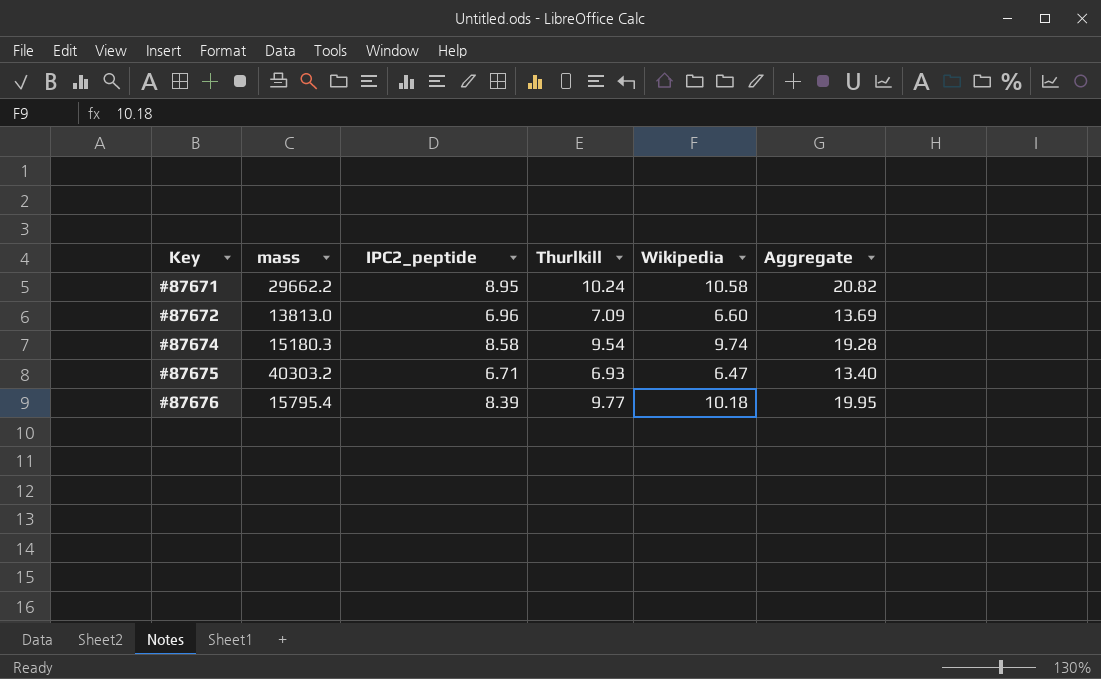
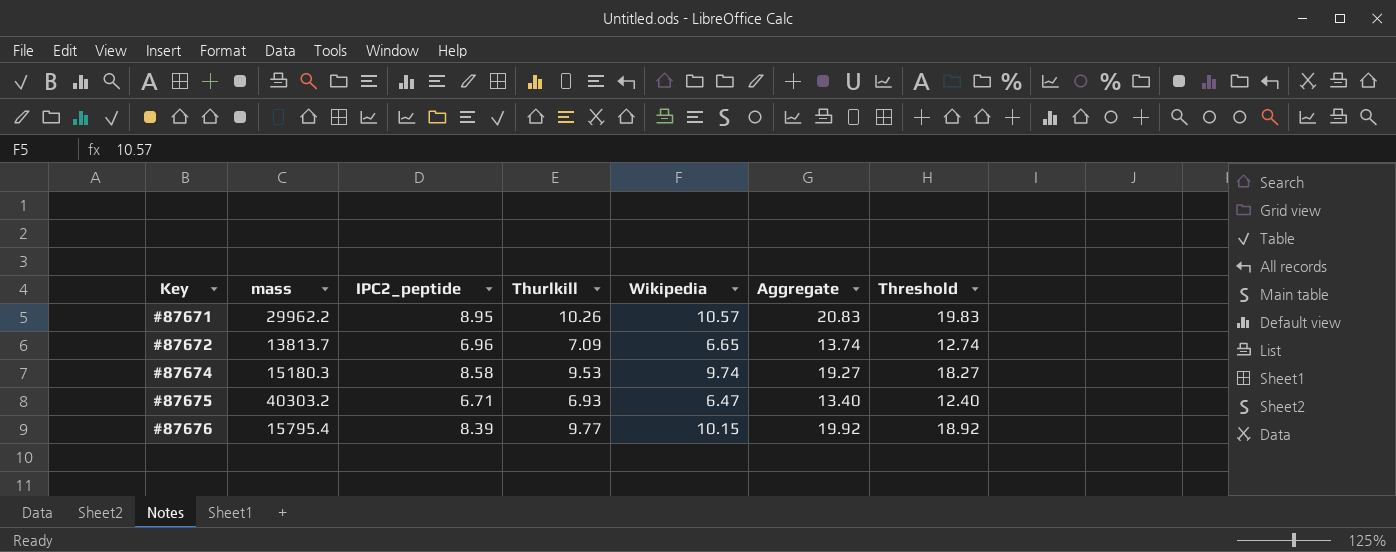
column Threshold | formula: none -> [Aggregate] - 1
#87671 | mass: 29662.2 -> 29962.2
#87671 | Thurlkill: 10.24 -> 10.26
#87671 | Wikipedia: 10.58 -> 10.57
#87671 | Aggregate: 20.82 -> 20.83
#87672 | mass: 13813.0 -> 13813.7
#87672 | Wikipedia: 6.60 -> 6.65
#87672 | Aggregate: 13.69 -> 13.74
#87674 | Thurlkill: 9.54 -> 9.53
#87674 | Aggregate: 19.28 -> 19.27
#87676 | Wikipedia: 10.18 -> 10.15
#87676 | Aggregate: 19.95 -> 19.92

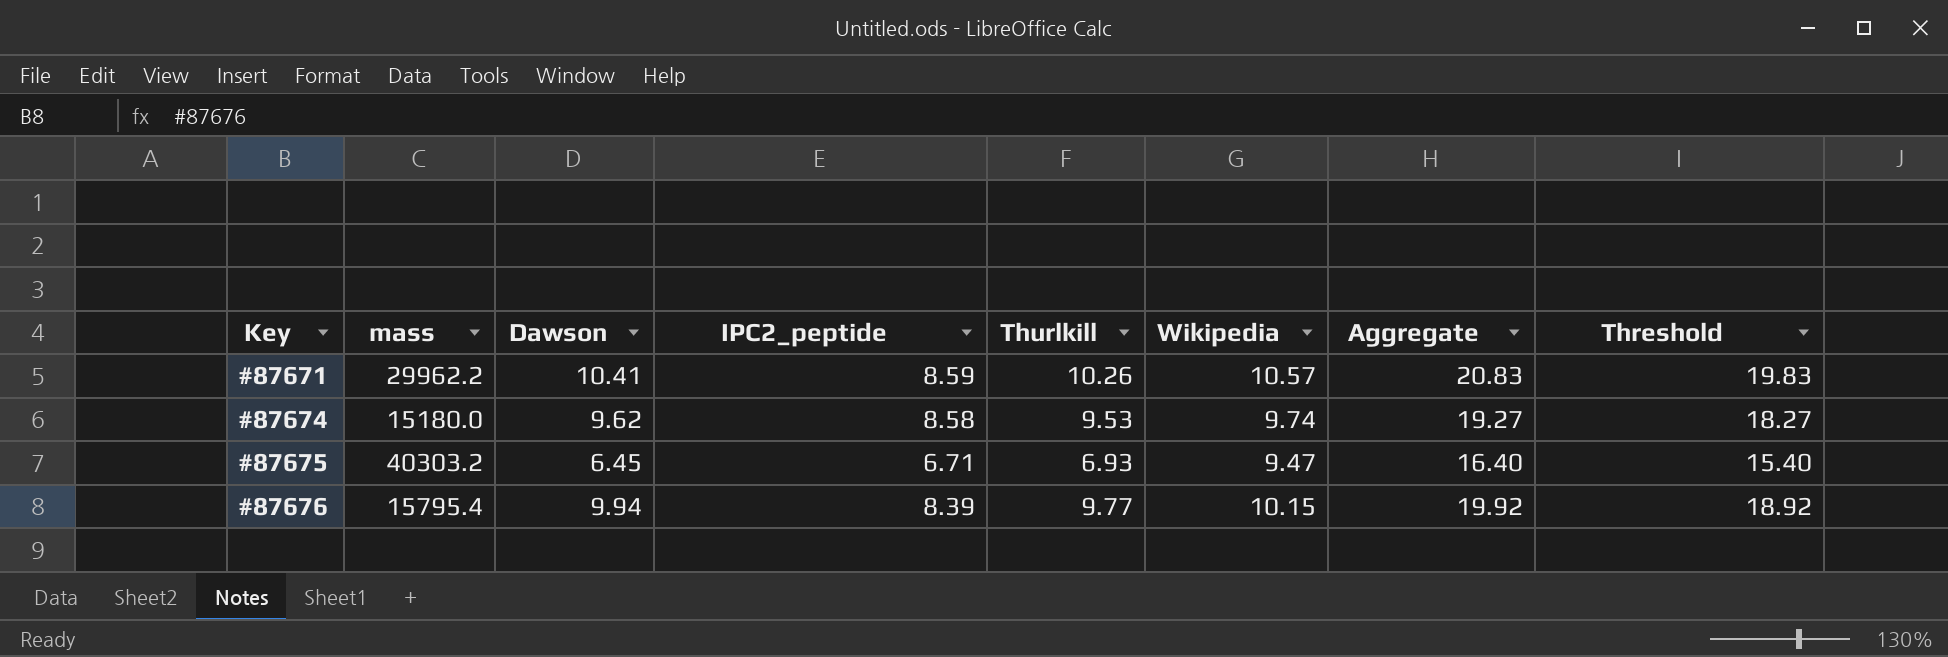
column Dawson | position: none -> 3
row #87672: 13813.7 | 6.96 | 7.09 | 6.65 | 13.74 | 12.74 -> none
#87671 | IPC2_peptide: 8.95 -> 8.59
#87674 | mass: 15180.3 -> 15180.0
#87675 | Wikipedia: 6.47 -> 9.47
#87675 | Aggregate: 13.40 -> 16.40
#87675 | Threshold: 12.40 -> 15.40

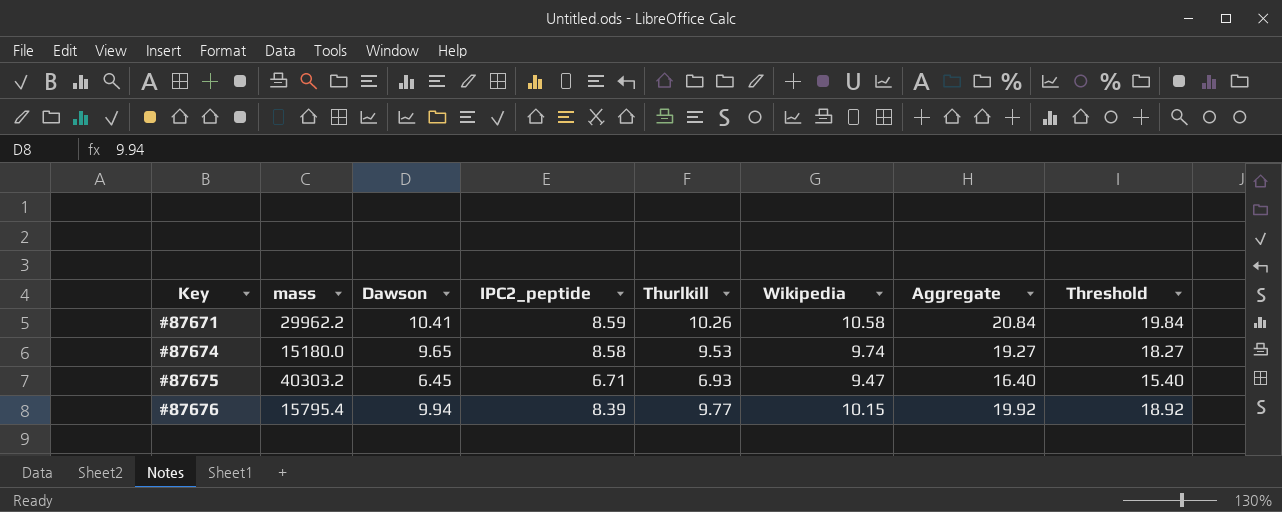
#87671 | Wikipedia: 10.57 -> 10.58
#87671 | Aggregate: 20.83 -> 20.84
#87671 | Threshold: 19.83 -> 19.84
#87674 | Dawson: 9.62 -> 9.65

